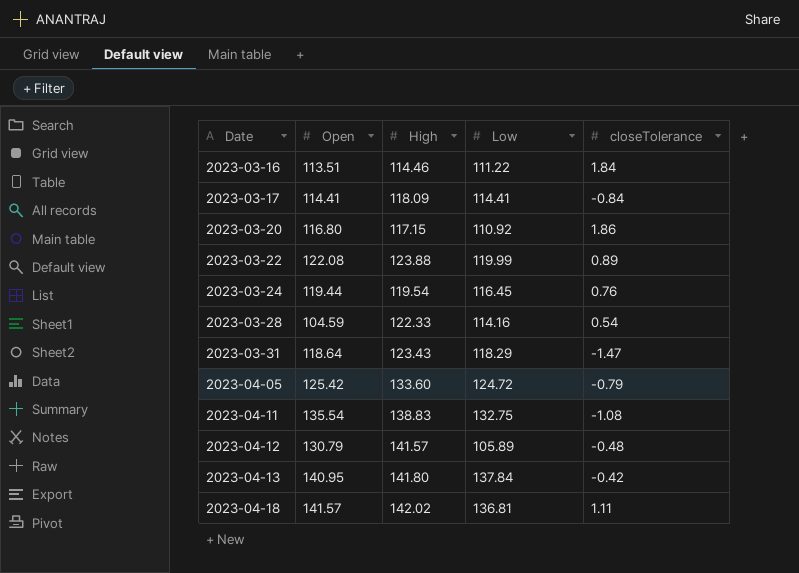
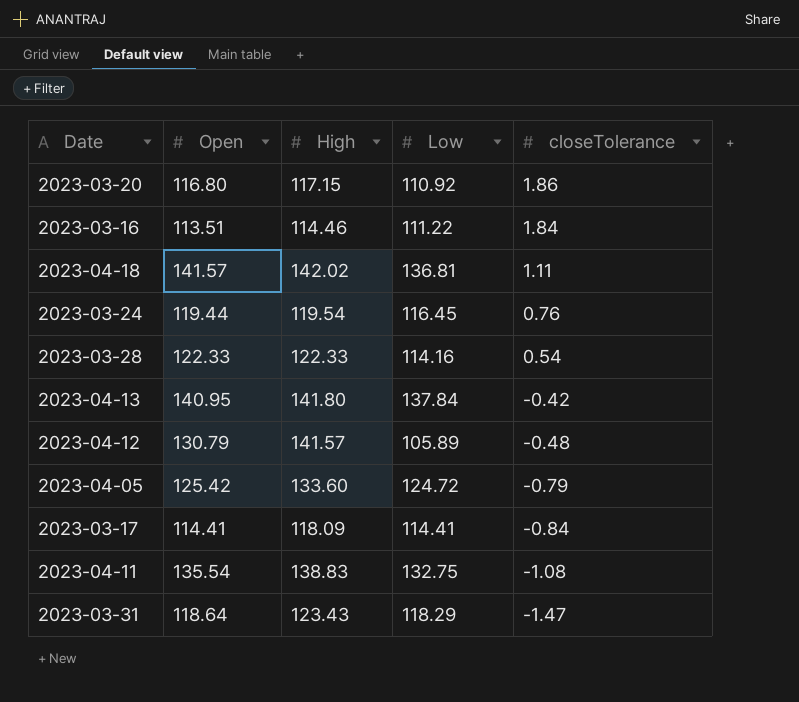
row order: Date ascending -> closeTolerance descending
row 2023-03-22: 122.08 | 123.88 | 119.99 | 0.89 -> none
2023-03-28 | Open: 104.59 -> 122.33

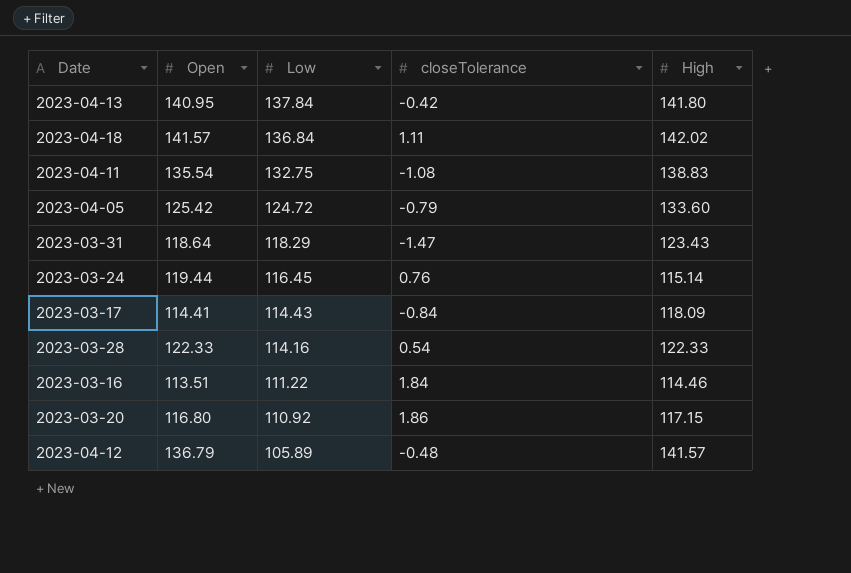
row order: closeTolerance descending -> Low descending
column High | position: 3 -> 5
2023-04-18 | Low: 136.81 -> 136.84
2023-03-24 | High: 119.54 -> 115.14
2023-03-17 | Low: 114.41 -> 114.43
2023-04-12 | Open: 130.79 -> 136.79

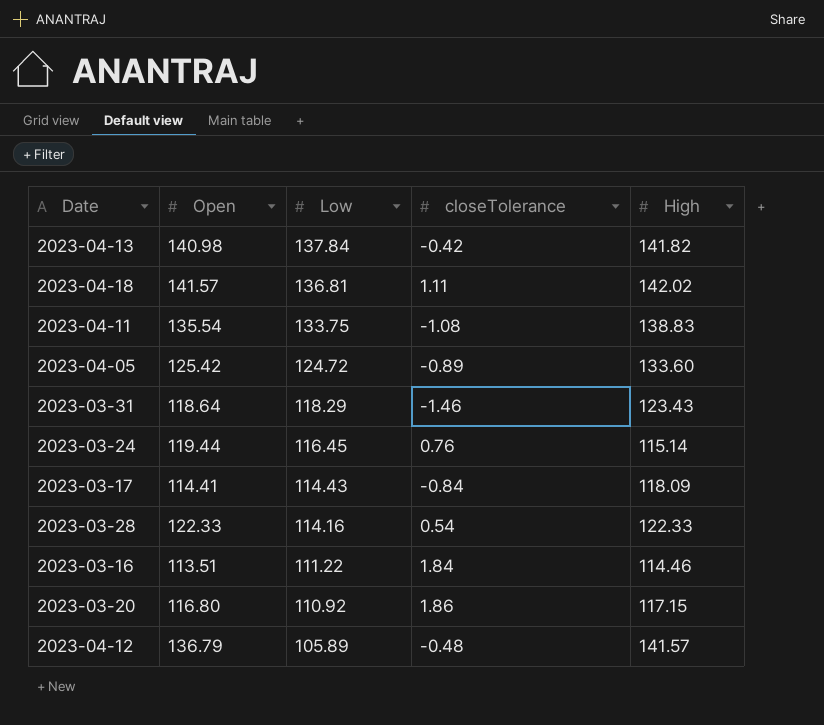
2023-04-13 | Open: 140.95 -> 140.98
2023-04-13 | High: 141.80 -> 141.82
2023-04-18 | Low: 136.84 -> 136.81
2023-04-11 | Low: 132.75 -> 133.75
2023-04-05 | closeTolerance: -0.79 -> -0.89
2023-03-31 | closeTolerance: -1.47 -> -1.46

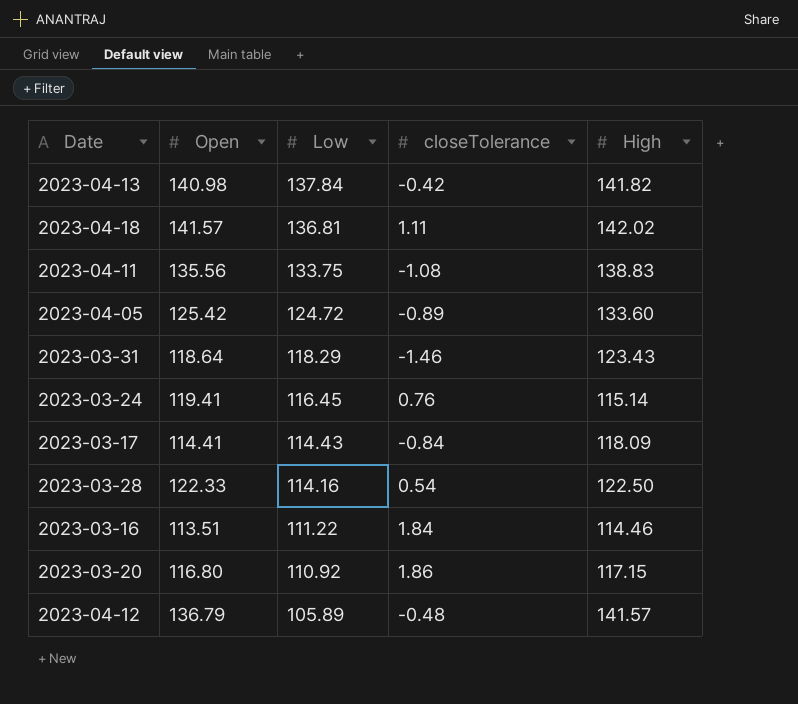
2023-04-11 | Open: 135.54 -> 135.56
2023-03-24 | Open: 119.44 -> 119.41
2023-03-28 | High: 122.33 -> 122.50

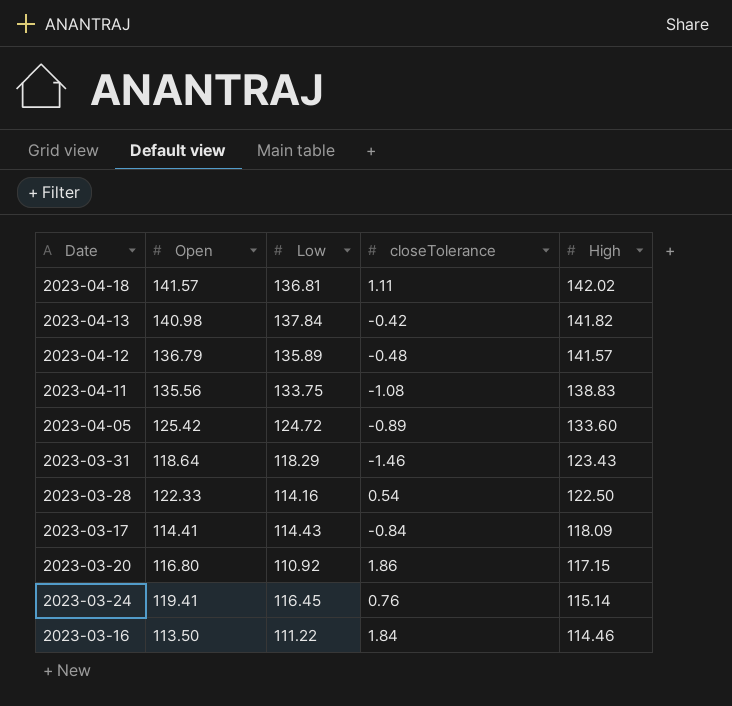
row order: Low descending -> High descending
2023-04-12 | Low: 105.89 -> 135.89
2023-03-16 | Open: 113.51 -> 113.50

